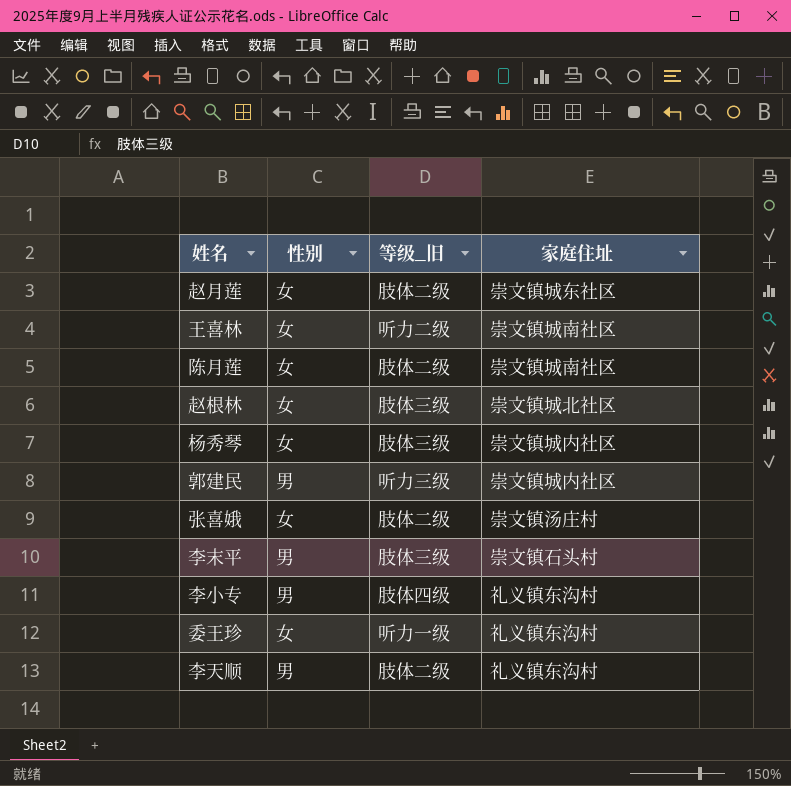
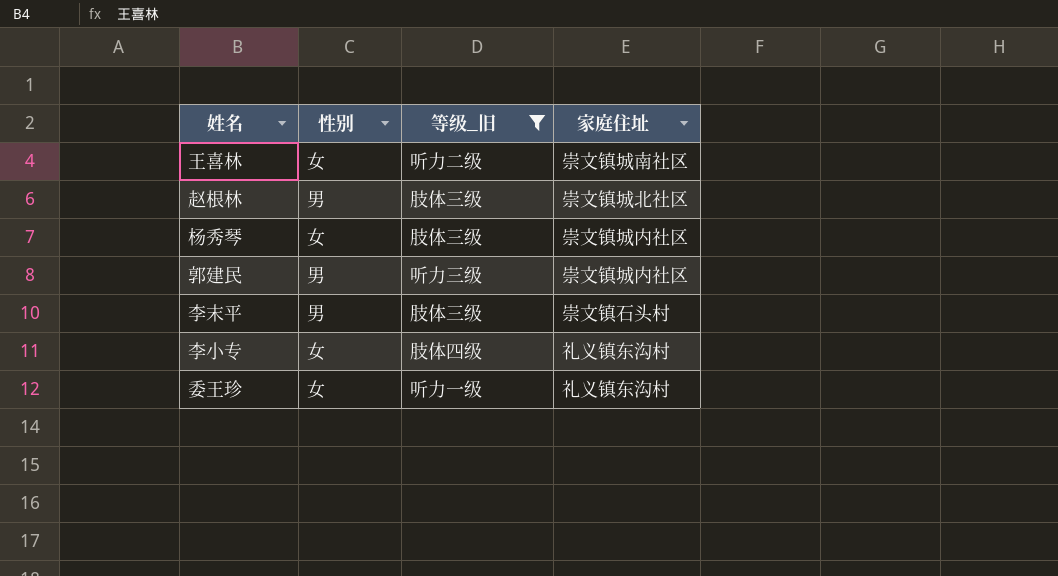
filter: none -> 等级_旧 != 肢体二级
赵根林 | 性别: 女 -> 男
李小专 | 性别: 男 -> 女

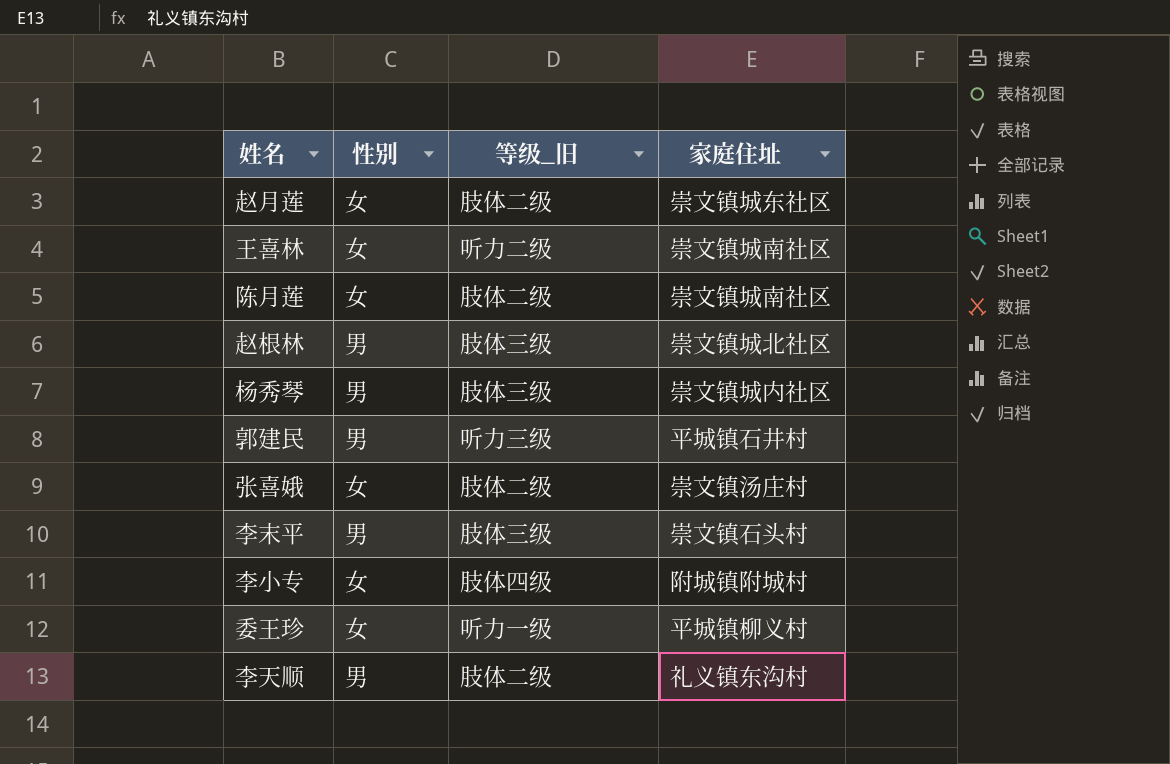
filter: 等级_旧 != 肢体二级 -> none
杨秀琴 | 性别: 女 -> 男
郭建民 | 家庭住址: 崇文镇城内社区 -> 平城镇石井村
李小专 | 家庭住址: 礼义镇东沟村 -> 附城镇附城村
委王珍 | 家庭住址: 礼义镇东沟村 -> 平城镇柳义村

